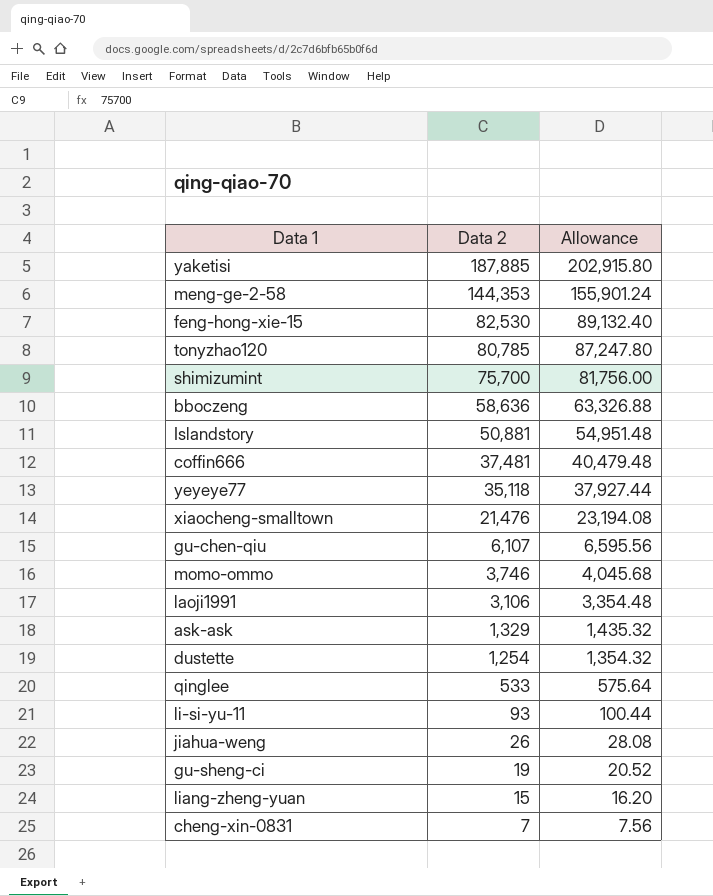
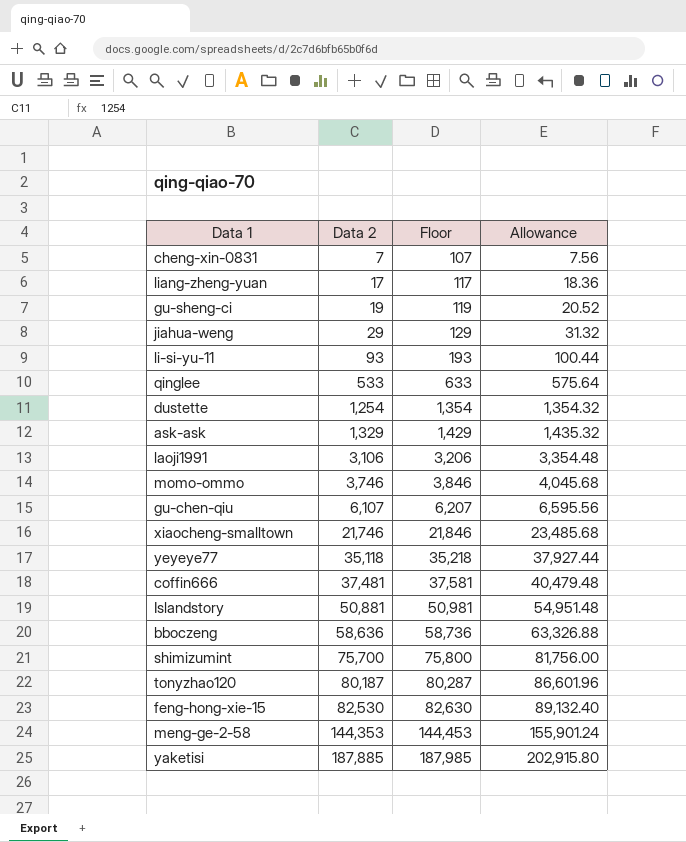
row order: Data 2 descending -> Data 2 ascending
column Floor | formula: none -> [Data 2] + 100
liang-zheng-yuan | Data 2: 15 -> 17
liang-zheng-yuan | Allowance: 16.20 -> 18.36
jiahua-weng | Data 2: 26 -> 29
jiahua-weng | Allowance: 28.08 -> 31.32
xiaocheng-smalltown | Data 2: 21,476 -> 21,746
xiaocheng-smalltown | Allowance: 23,194.08 -> 23,485.68
tonyzhao120 | Data 2: 80,785 -> 80,187
tonyzhao120 | Allowance: 87,247.80 -> 86,601.96

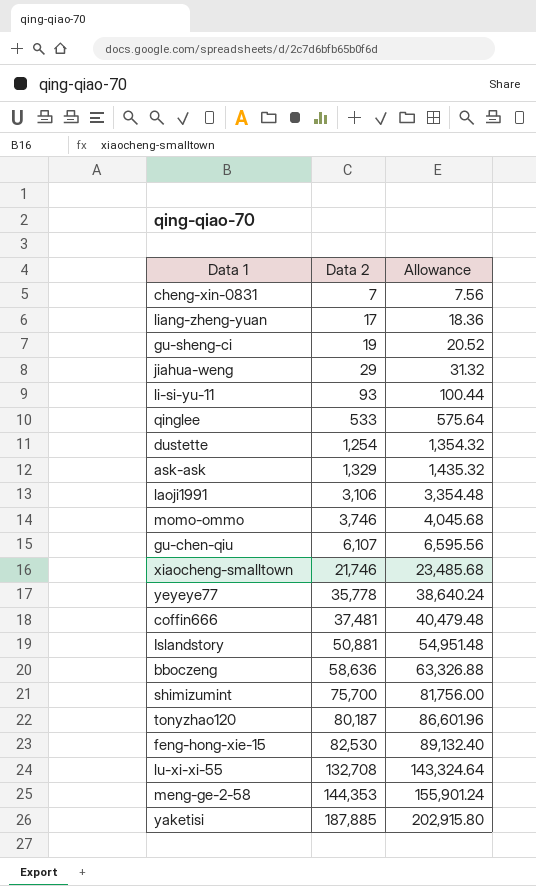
column Floor | formula: [Data 2] + 100 -> none
yeyeye77 | Data 2: 35,118 -> 35,778
yeyeye77 | Allowance: 37,927.44 -> 38,640.24
row lu-xi-xi-55: none -> 132,708 | 143,324.64

